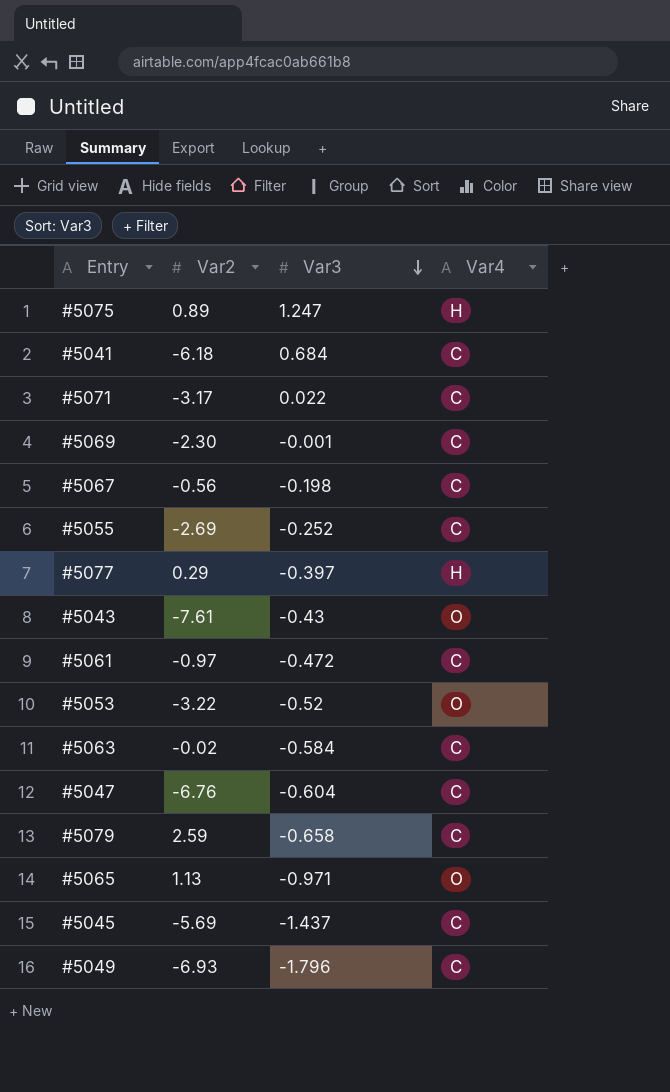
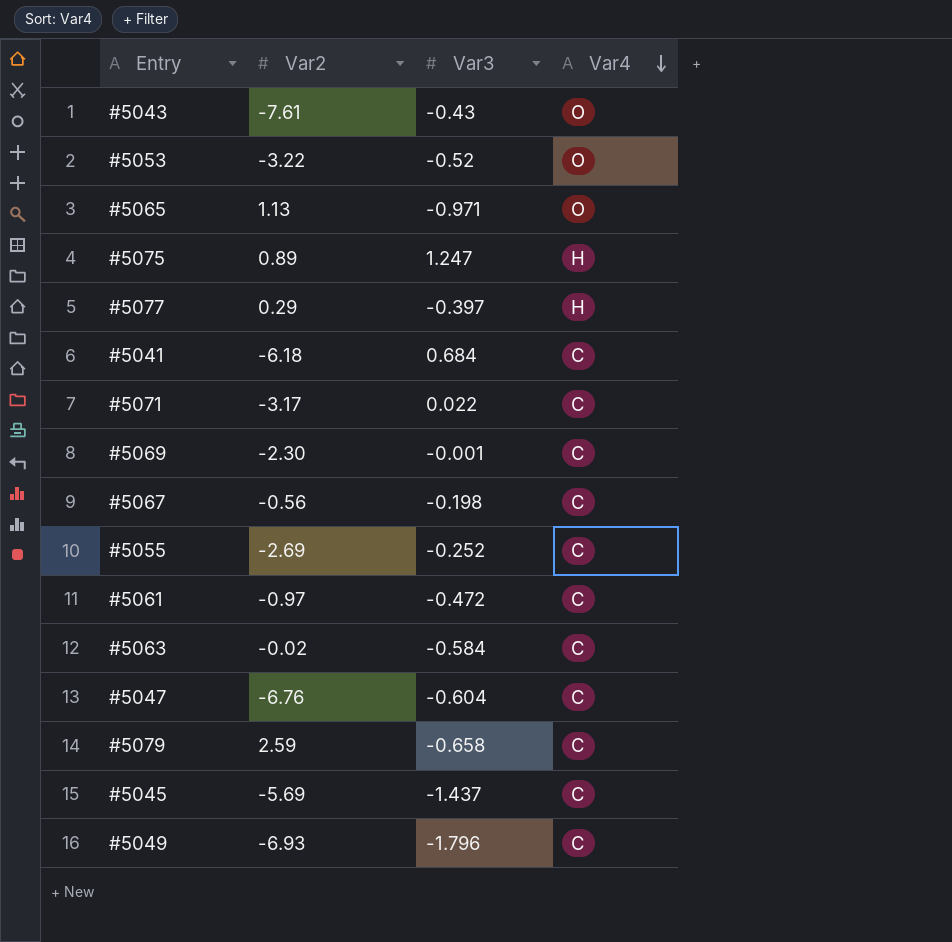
row order: Var3 descending -> Var4 descending

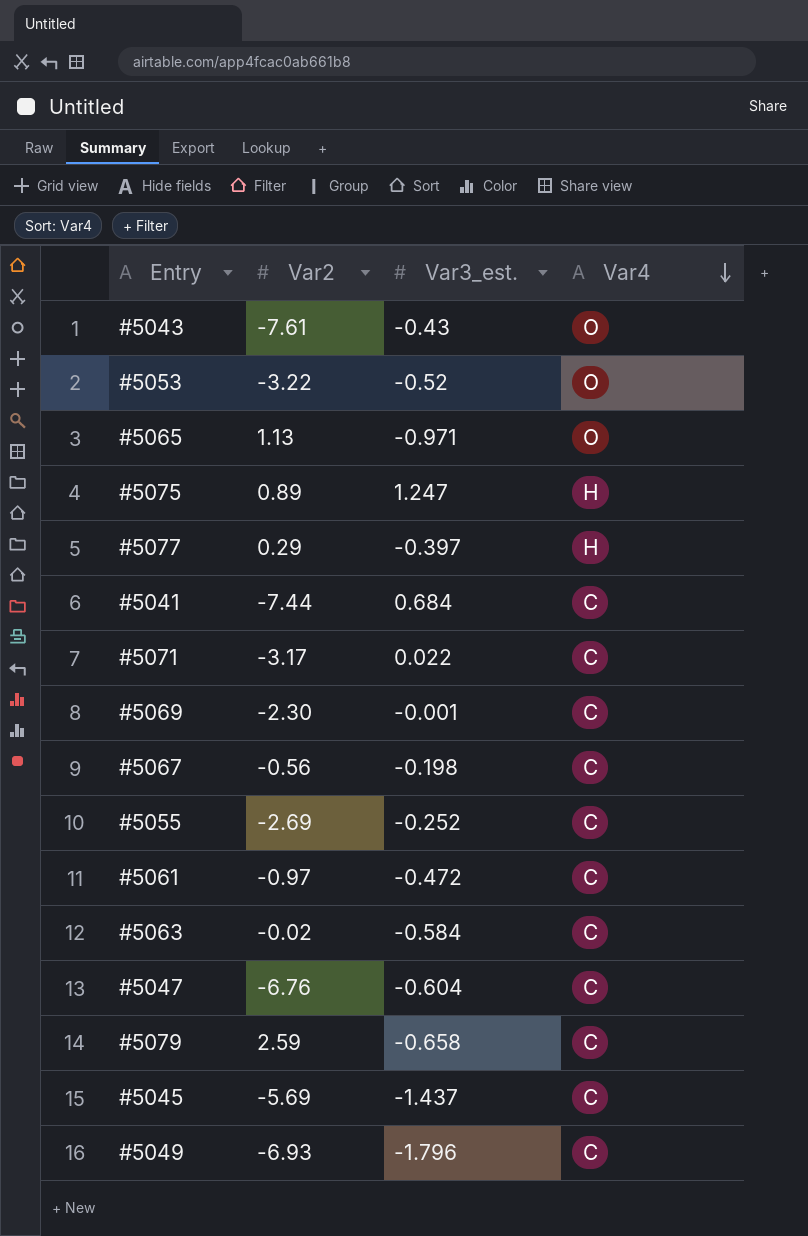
column name: Var3 -> Var3_est.
#5041 | Var2: -6.18 -> -7.44

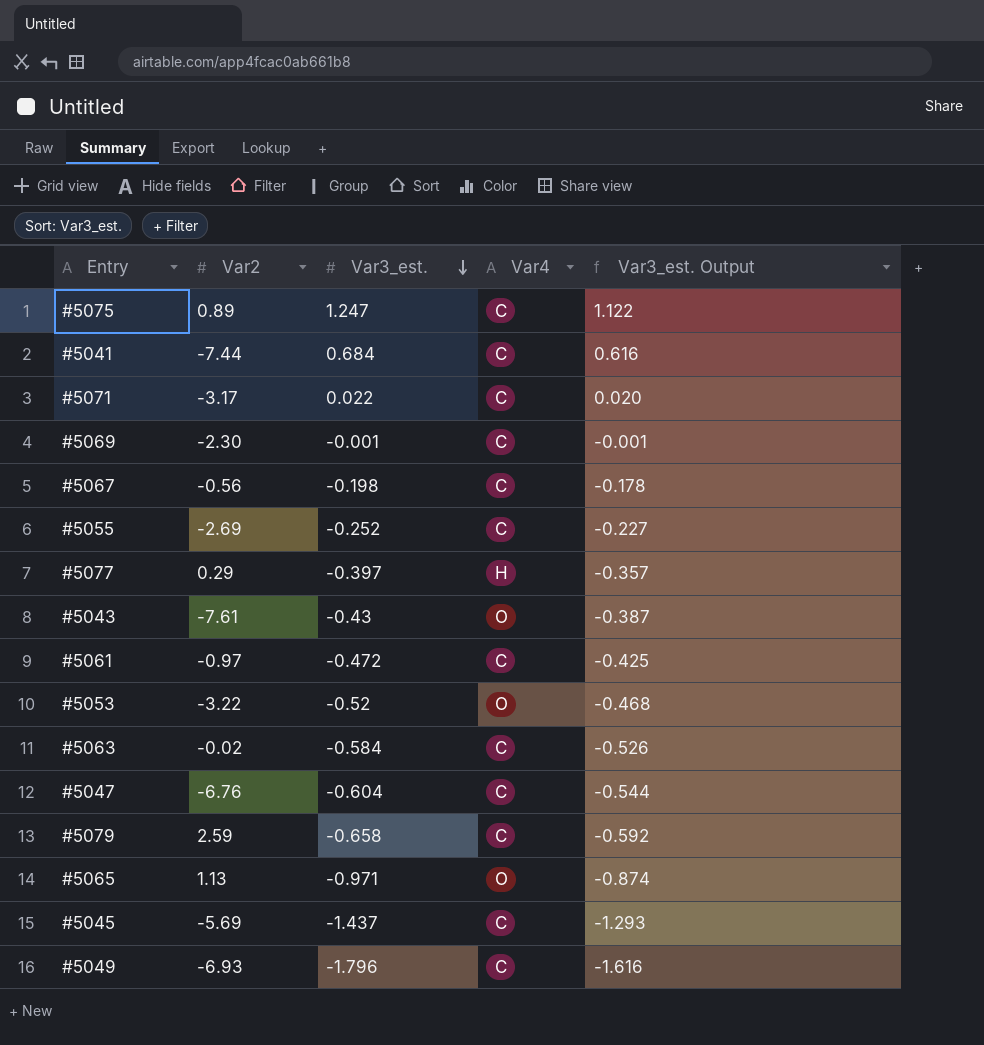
row order: Var4 descending -> Var3_est. descending
column Var3_est. Output | formula: none -> [Var3_est.] * 0.9
#5075 | Var4: H -> C

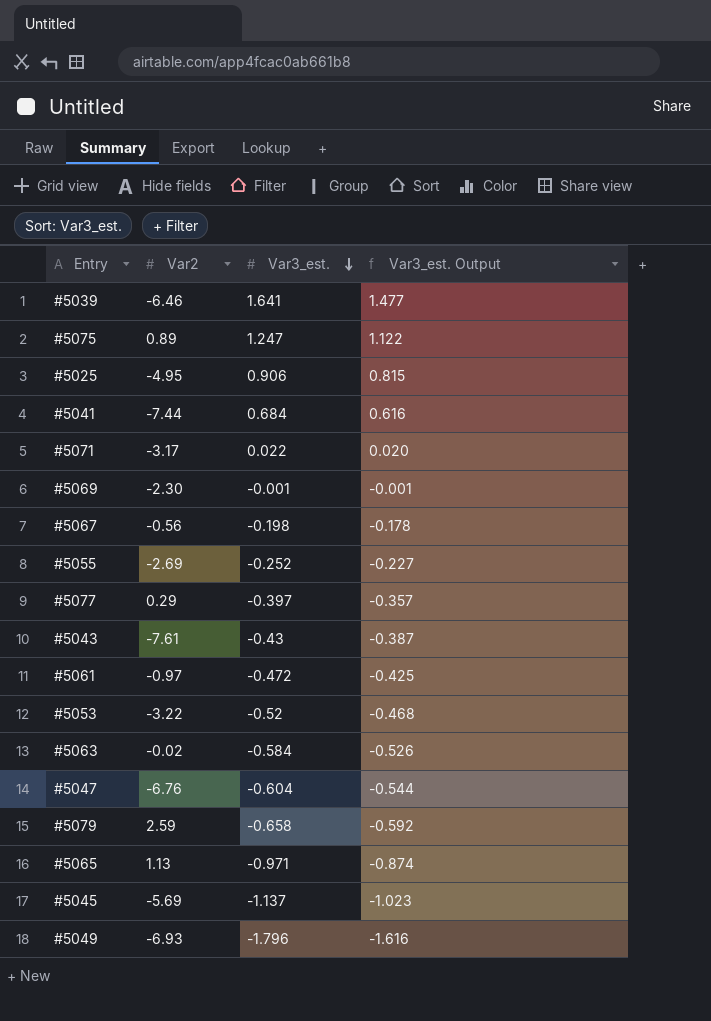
column Var4 | position: 4 -> none
row #5039: none -> -6.46 | 1.641 | 1.477
row #5025: none -> -4.95 | 0.906 | 0.815
#5045 | Var3_est.: -1.437 -> -1.137
#5045 | Var3_est. Output: -1.293 -> -1.023

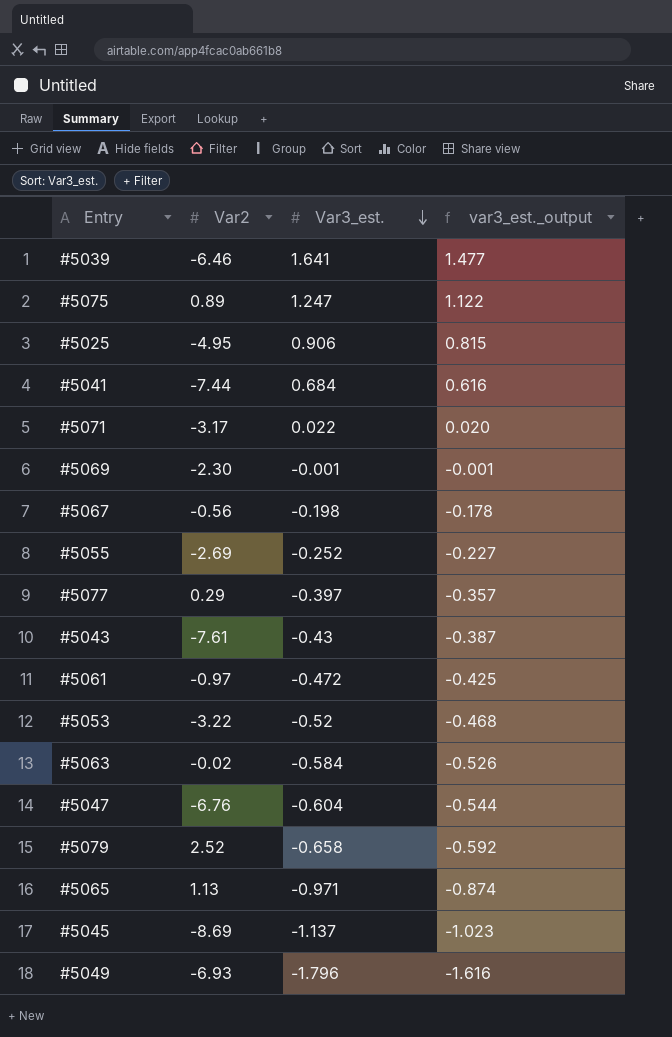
column name: Var3_est. Output -> var3_est._output
#5079 | Var2: 2.59 -> 2.52
#5045 | Var2: -5.69 -> -8.69

